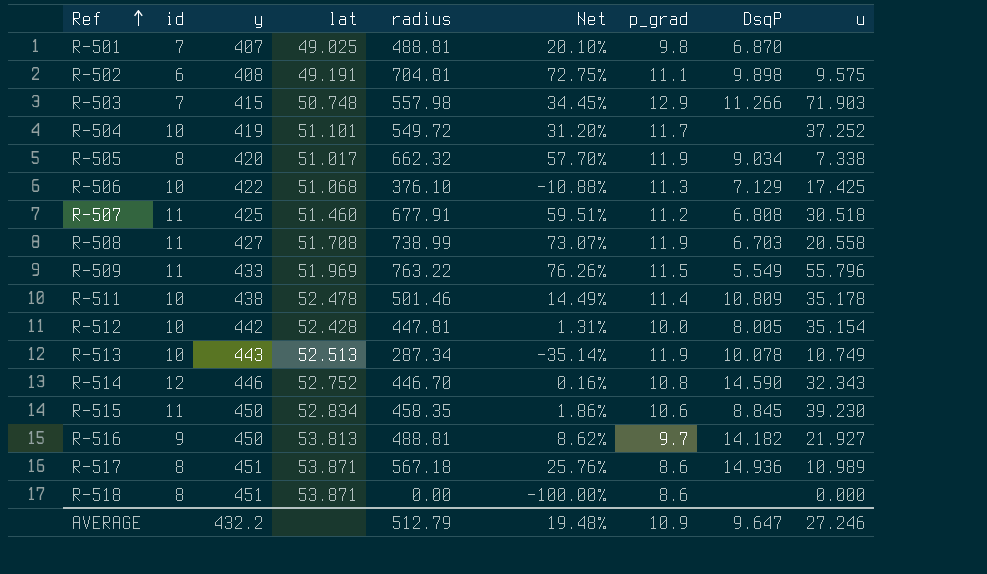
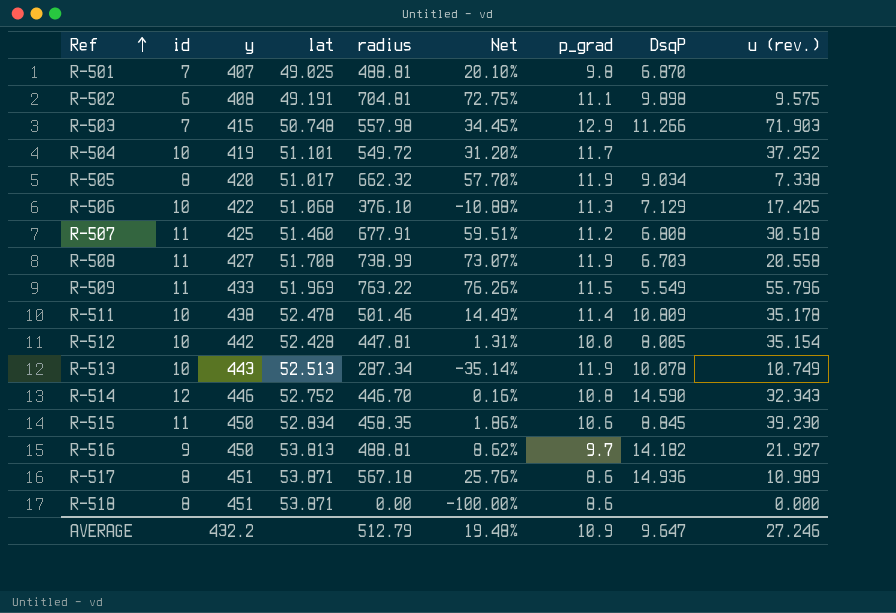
column name: u -> u (rev.)

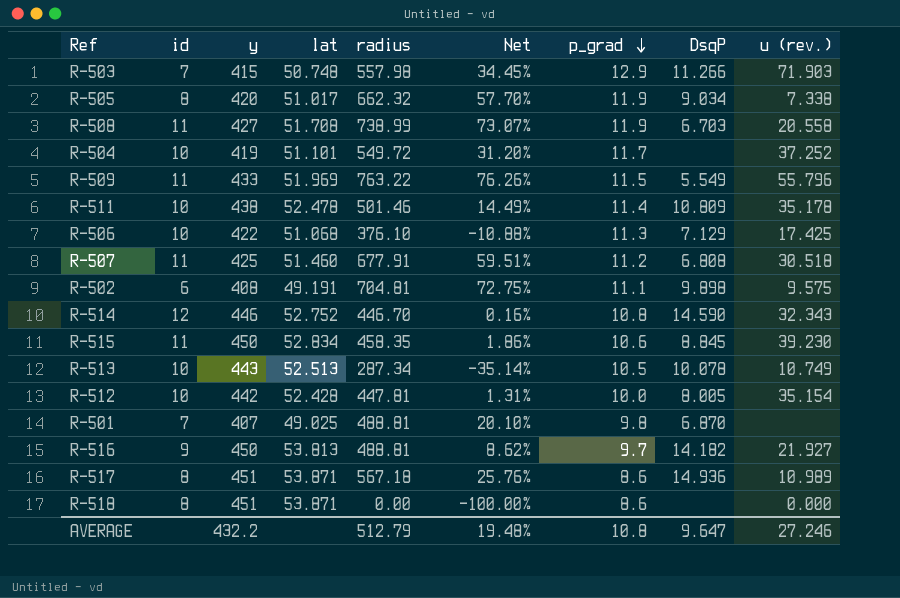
row order: Ref ascending -> p_grad descending
R-513 | p_grad: 11.9 -> 10.5
AVERAGE | p_grad: 10.9 -> 10.8

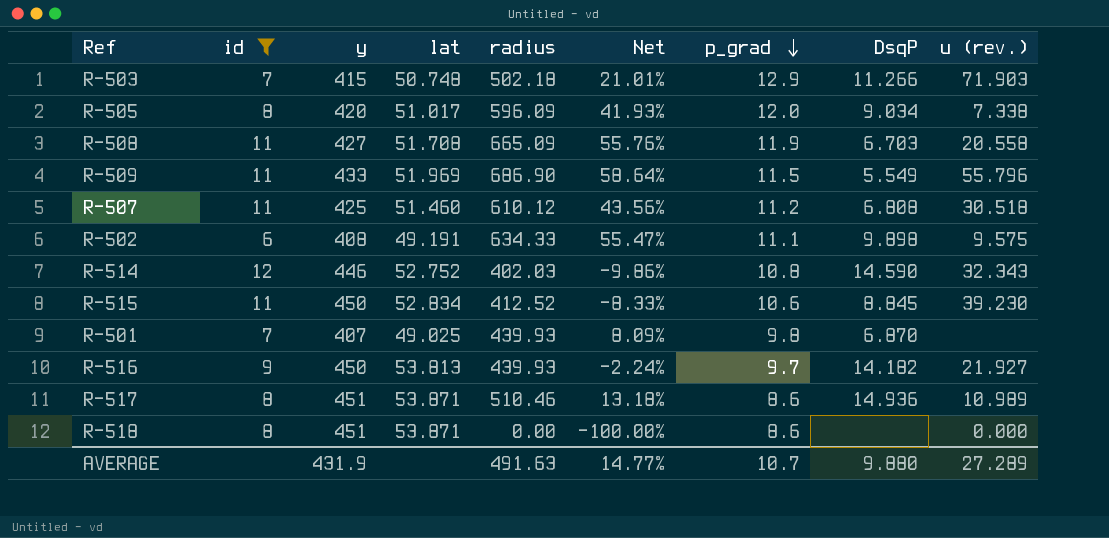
filter: none -> id != 10
R-503 | radius: 557.98 -> 502.18
R-503 | Net: 34.45% -> 21.01%
R-505 | radius: 662.32 -> 596.09
R-505 | Net: 57.70% -> 41.93%
R-505 | p_grad: 11.9 -> 12.0
R-508 | radius: 738.99 -> 665.09
R-508 | Net: 73.07% -> 55.76%
R-509 | radius: 763.22 -> 686.90
R-509 | Net: 76.26% -> 58.64%
R-507 | radius: 677.91 -> 610.12
R-507 | Net: 59.51% -> 43.56%
R-502 | radius: 704.81 -> 634.33
R-502 | Net: 72.75% -> 55.47%
R-514 | radius: 446.70 -> 402.03
R-514 | Net: 0.16% -> -9.86%
R-515 | radius: 458.35 -> 412.52
R-515 | Net: 1.86% -> -8.33%
R-501 | radius: 488.81 -> 439.93
R-501 | Net: 20.10% -> 8.09%
R-516 | radius: 488.81 -> 439.93
R-516 | Net: 8.62% -> -2.24%
R-517 | radius: 567.18 -> 510.46
R-517 | Net: 25.76% -> 13.18%
AVERAGE | y: 432.2 -> 431.9
AVERAGE | radius: 512.79 -> 491.63
AVERAGE | Net: 19.48% -> 14.77%
AVERAGE | p_grad: 10.8 -> 10.7
AVERAGE | DsqP: 9.647 -> 9.880
AVERAGE | u (rev.): 27.246 -> 27.289

